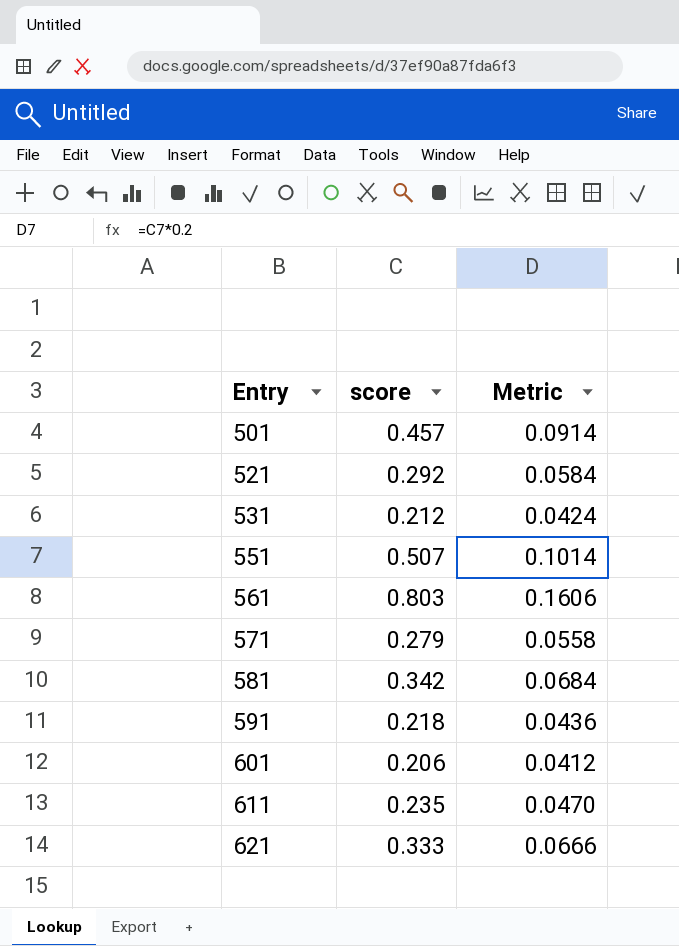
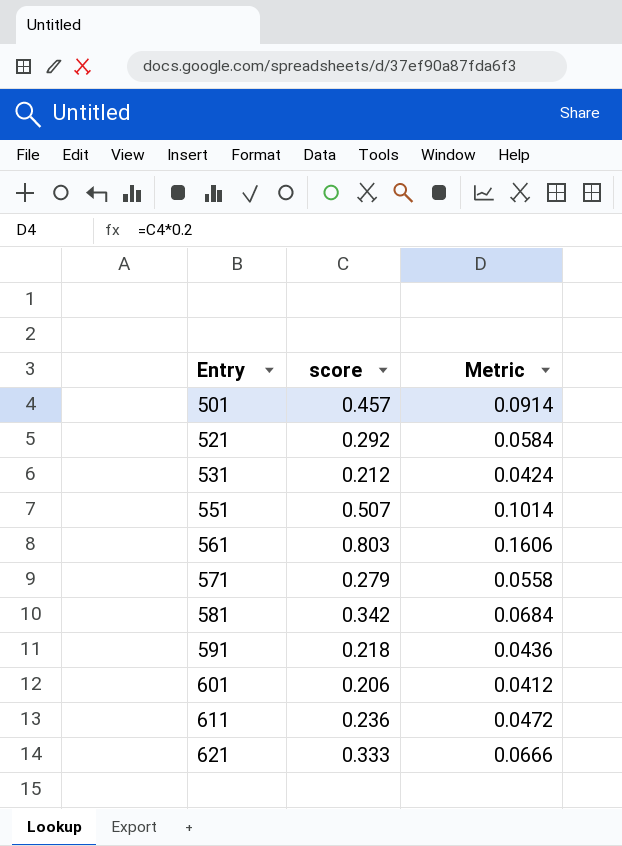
611 | score: 0.235 -> 0.236
611 | Metric: 0.0470 -> 0.0472

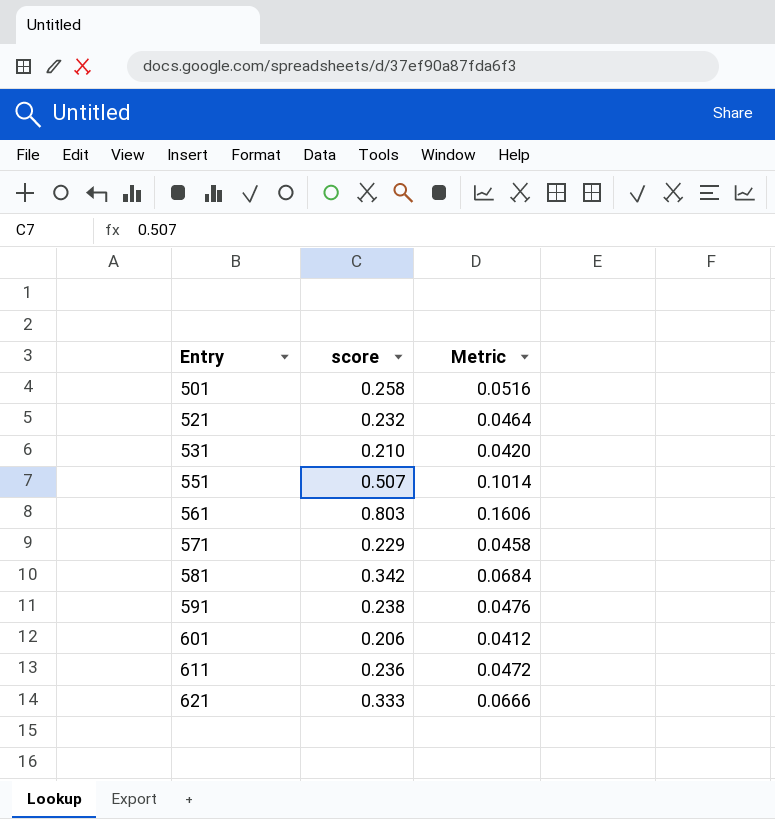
501 | score: 0.457 -> 0.258
501 | Metric: 0.0914 -> 0.0516
521 | score: 0.292 -> 0.232
521 | Metric: 0.0584 -> 0.0464
531 | score: 0.212 -> 0.210
531 | Metric: 0.0424 -> 0.0420
571 | score: 0.279 -> 0.229
571 | Metric: 0.0558 -> 0.0458
591 | score: 0.218 -> 0.238
591 | Metric: 0.0436 -> 0.0476

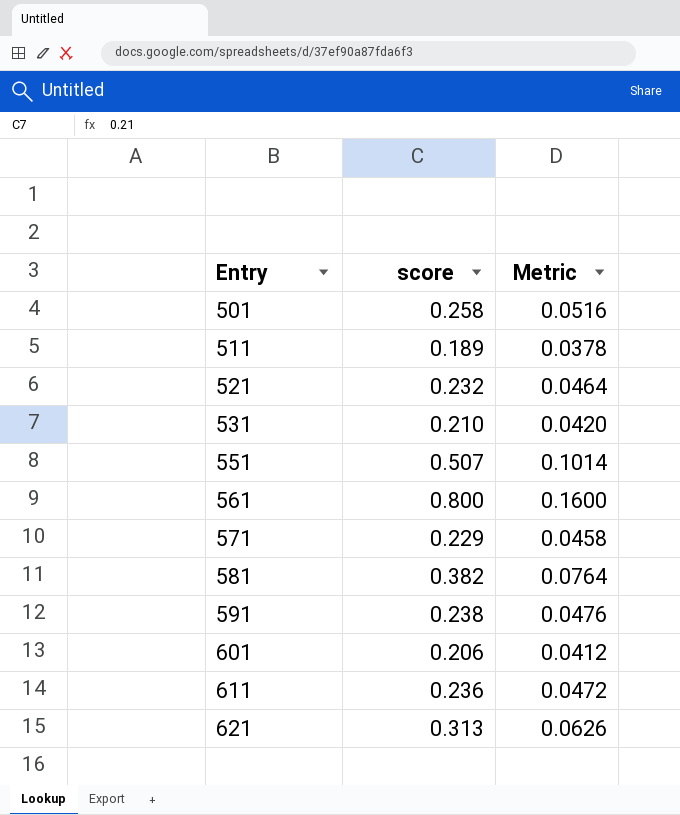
row 511: none -> 0.189 | 0.0378
561 | score: 0.803 -> 0.800
561 | Metric: 0.1606 -> 0.1600
581 | score: 0.342 -> 0.382
581 | Metric: 0.0684 -> 0.0764
621 | score: 0.333 -> 0.313
621 | Metric: 0.0666 -> 0.0626

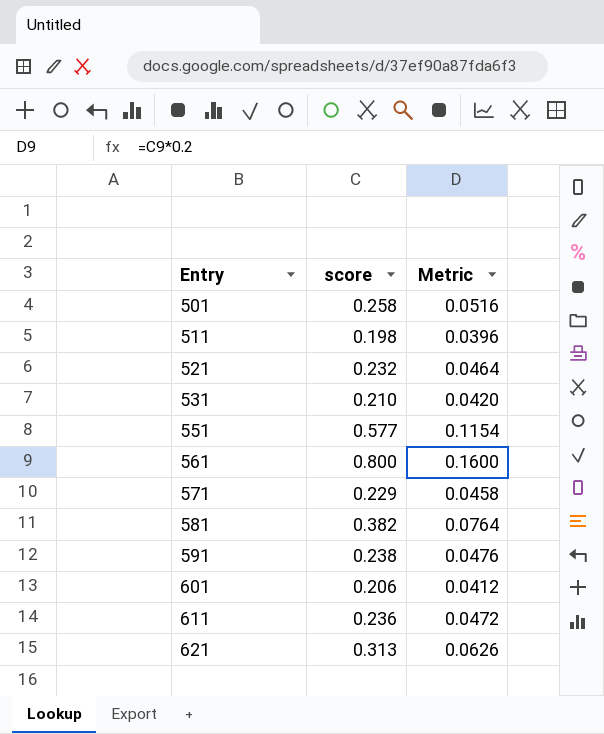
511 | score: 0.189 -> 0.198
511 | Metric: 0.0378 -> 0.0396
551 | score: 0.507 -> 0.577
551 | Metric: 0.1014 -> 0.1154

